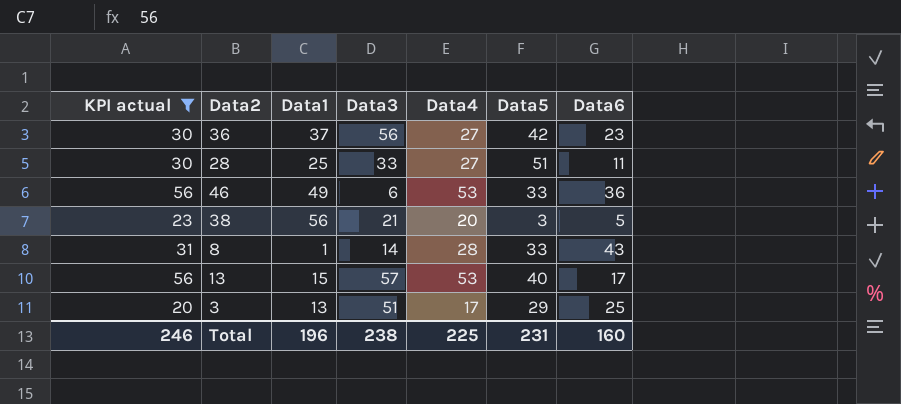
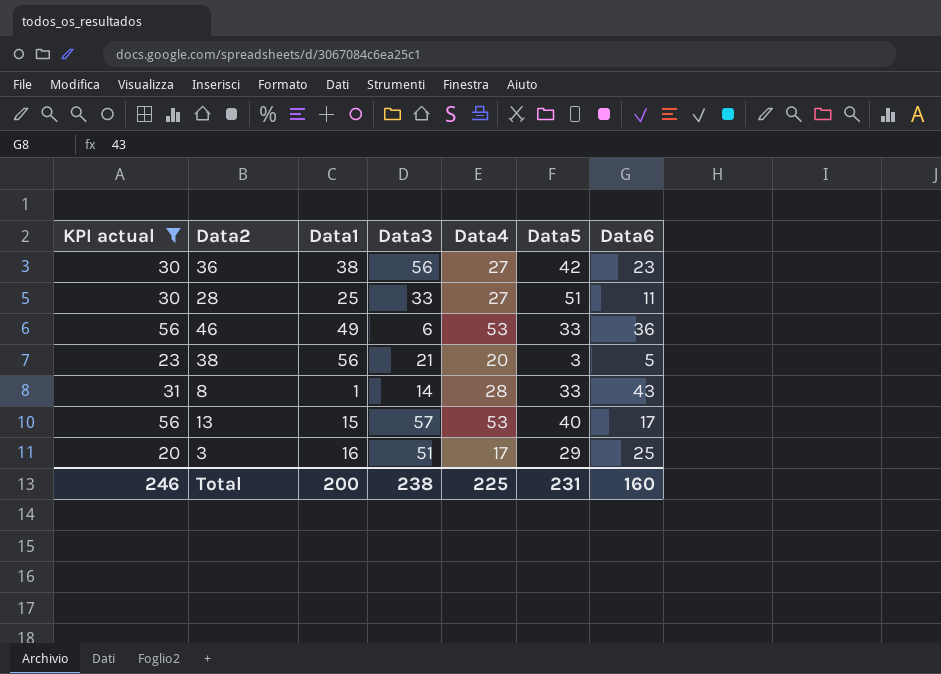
36 | Data1: 37 -> 38
3 | Data1: 13 -> 16
Total | Data1: 196 -> 200

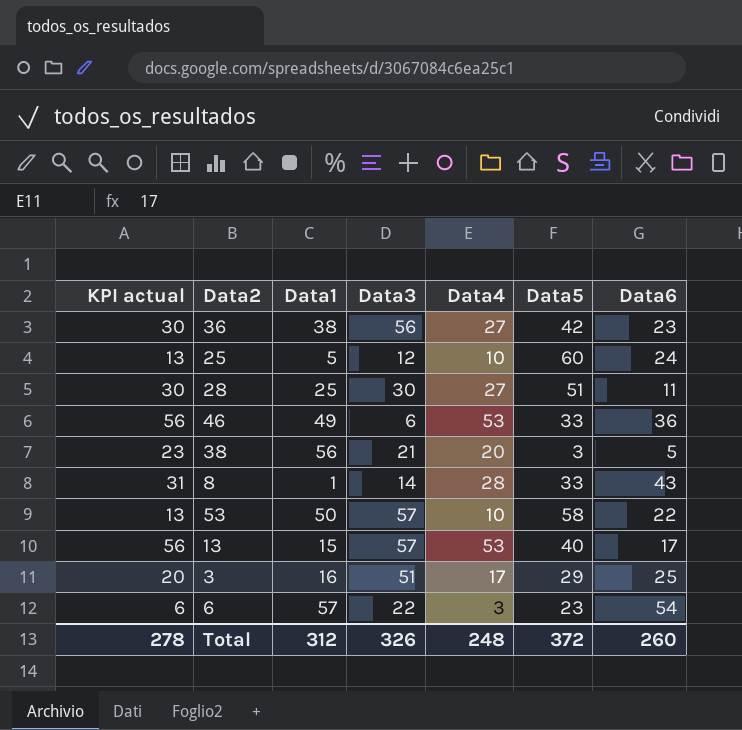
filter: KPI actual >= 20 -> none
28 | Data3: 33 -> 30
Total | KPI actual: 246 -> 278
Total | Data1: 200 -> 312
Total | Data3: 238 -> 326
Total | Data4: 225 -> 248
Total | Data5: 231 -> 372
Total | Data6: 160 -> 260

